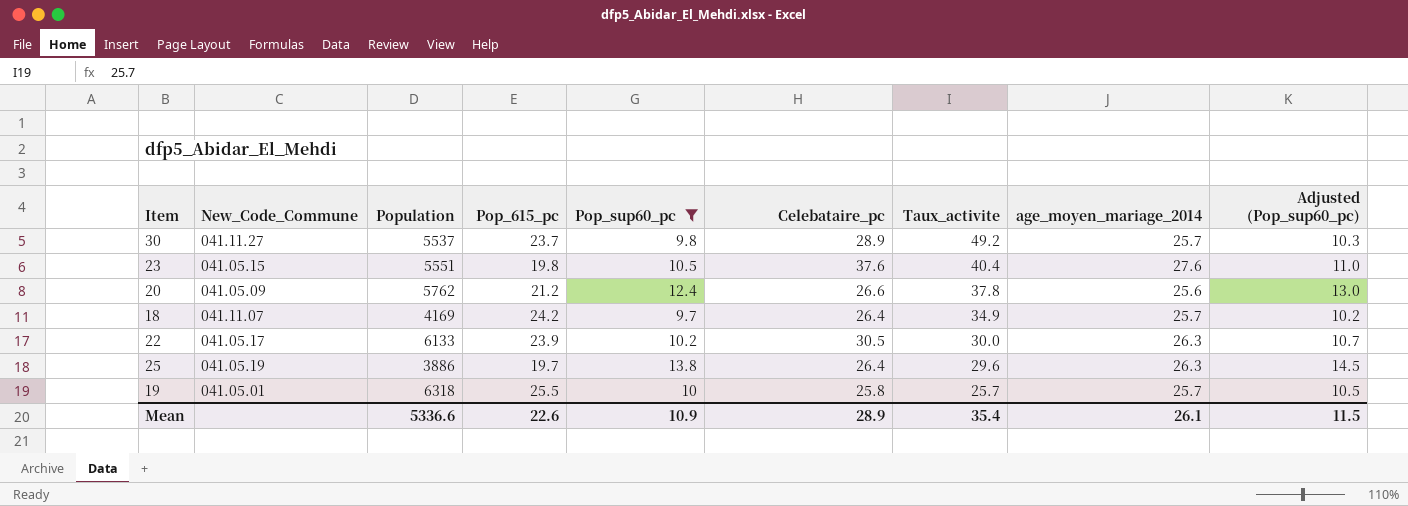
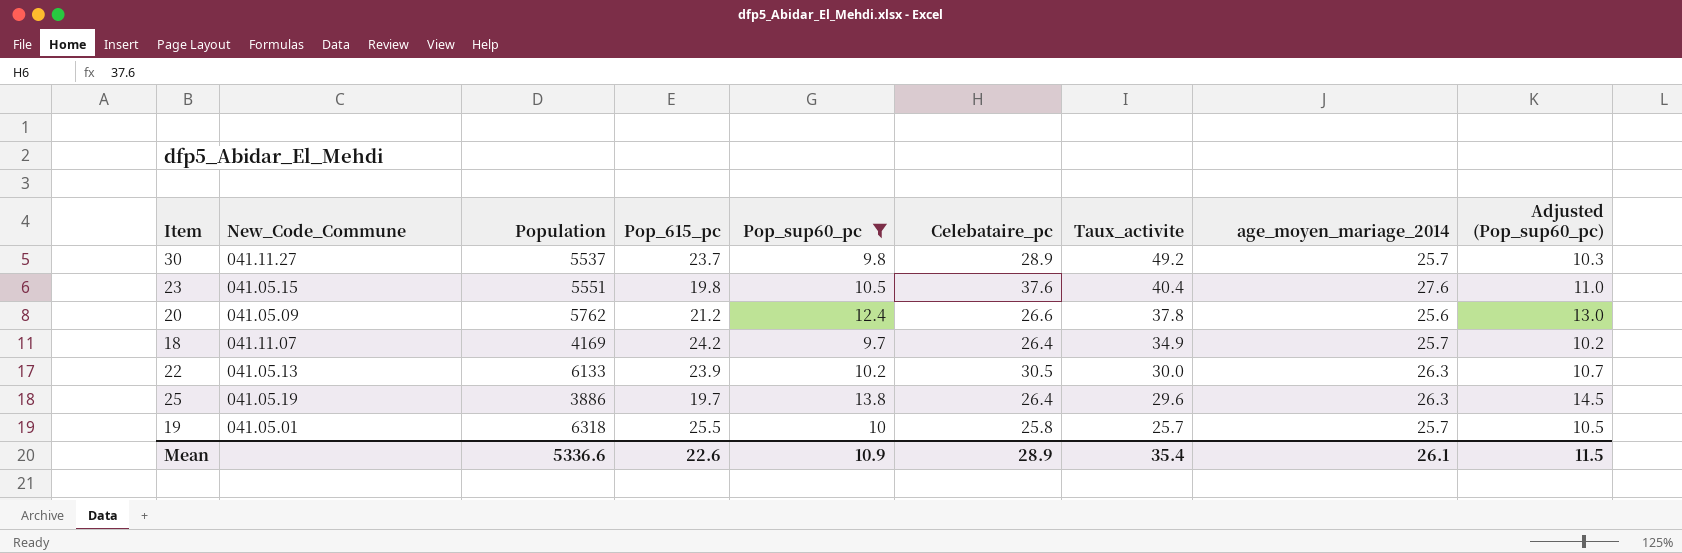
22 | New_Code_Commune: 041.05.17 -> 041.05.13

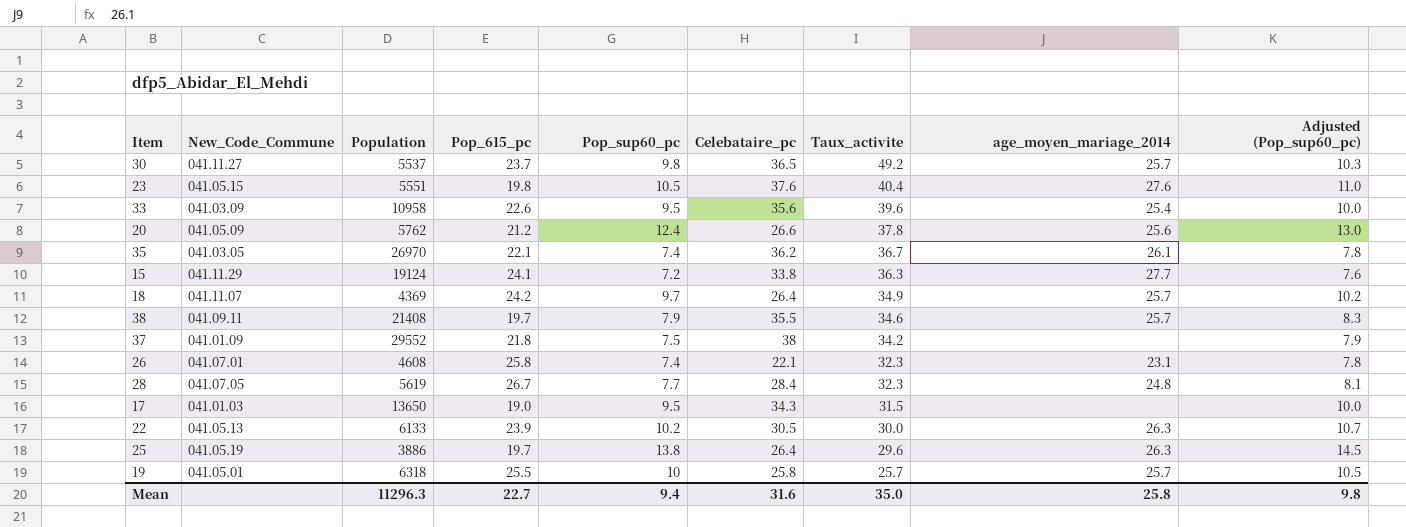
filter: Pop_sup60_pc >= 9.7 -> none
30 | Celebataire_pc: 28.9 -> 36.5
18 | Population: 4169 -> 4369
Mean | Population: 5336.6 -> 11296.3
Mean | Pop_615_pc: 22.6 -> 22.7
Mean | Pop_sup60_pc: 10.9 -> 9.4
Mean | Celebataire_pc: 28.9 -> 31.6
Mean | Taux_activite: 35.4 -> 35.0
Mean | age_moyen_mariage_2014: 26.1 -> 25.8
Mean | Adjusted (Pop_sup60_pc): 11.5 -> 9.8

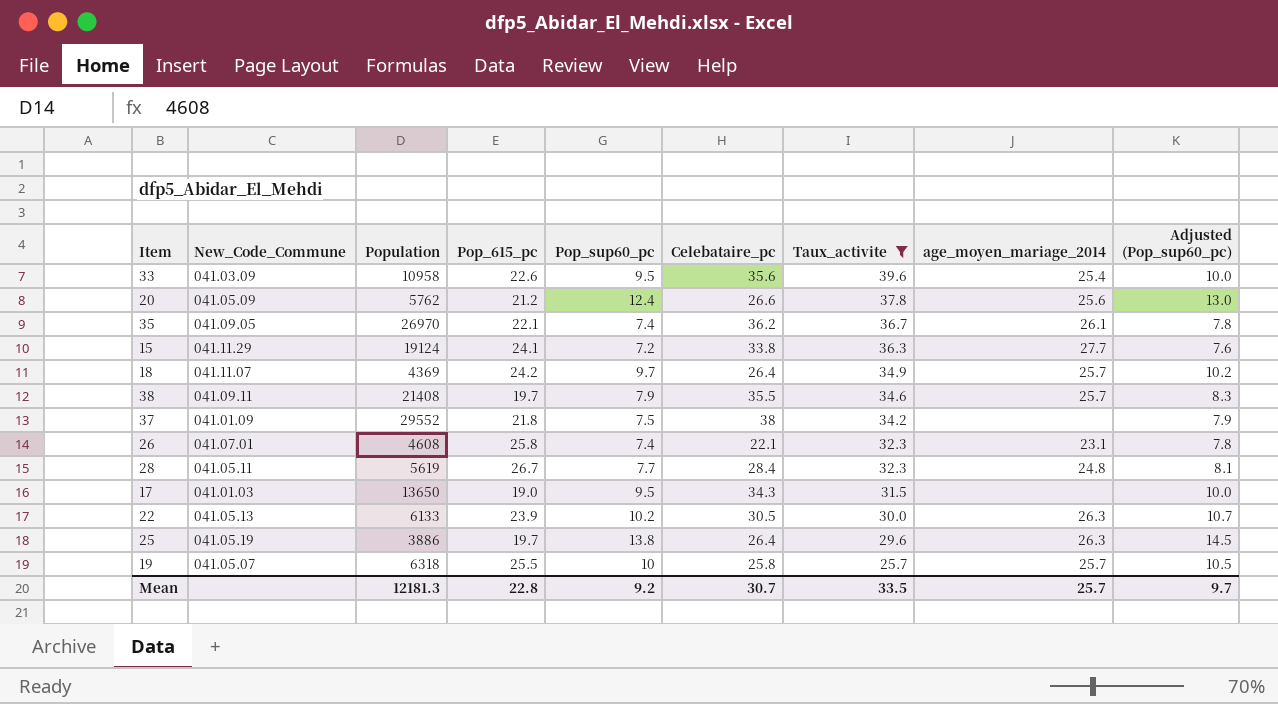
filter: none -> Taux_activite <= 39.6
35 | New_Code_Commune: 041.03.05 -> 041.09.05
28 | New_Code_Commune: 041.07.05 -> 041.05.11
19 | New_Code_Commune: 041.05.01 -> 041.05.07
Mean | Population: 11296.3 -> 12181.3
Mean | Pop_615_pc: 22.7 -> 22.8
Mean | Pop_sup60_pc: 9.4 -> 9.2
Mean | Celebataire_pc: 31.6 -> 30.7
Mean | Taux_activite: 35.0 -> 33.5
Mean | age_moyen_mariage_2014: 25.8 -> 25.7
Mean | Adjusted (Pop_sup60_pc): 9.8 -> 9.7

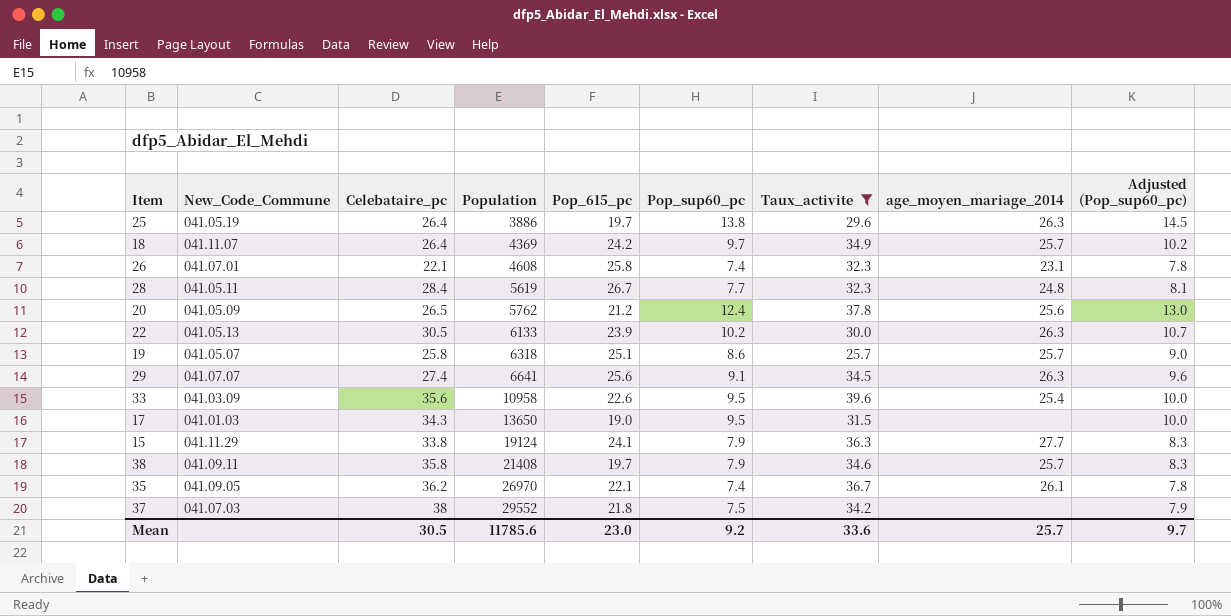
row order: Taux_activite descending -> Population ascending
column Celebataire_pc | position: 6 -> 3
20 | Celebataire_pc: 26.6 -> 26.5
19 | Pop_615_pc: 25.5 -> 25.1
19 | Pop_sup60_pc: 10 -> 8.6
19 | Adjusted (Pop_sup60_pc): 10.5 -> 9.0
row 29: none -> 041.07.07 | 27.4 | 6641 | 25.6 | 9.1 | 34.5 | 26.3 | 9.6
15 | Pop_sup60_pc: 7.2 -> 7.9
15 | Adjusted (Pop_sup60_pc): 7.6 -> 8.3
38 | Celebataire_pc: 35.5 -> 35.8
37 | New_Code_Commune: 041.01.09 -> 041.07.03
Mean | Celebataire_pc: 30.7 -> 30.5
Mean | Population: 12181.3 -> 11785.6
Mean | Pop_615_pc: 22.8 -> 23.0
Mean | Taux_activite: 33.5 -> 33.6

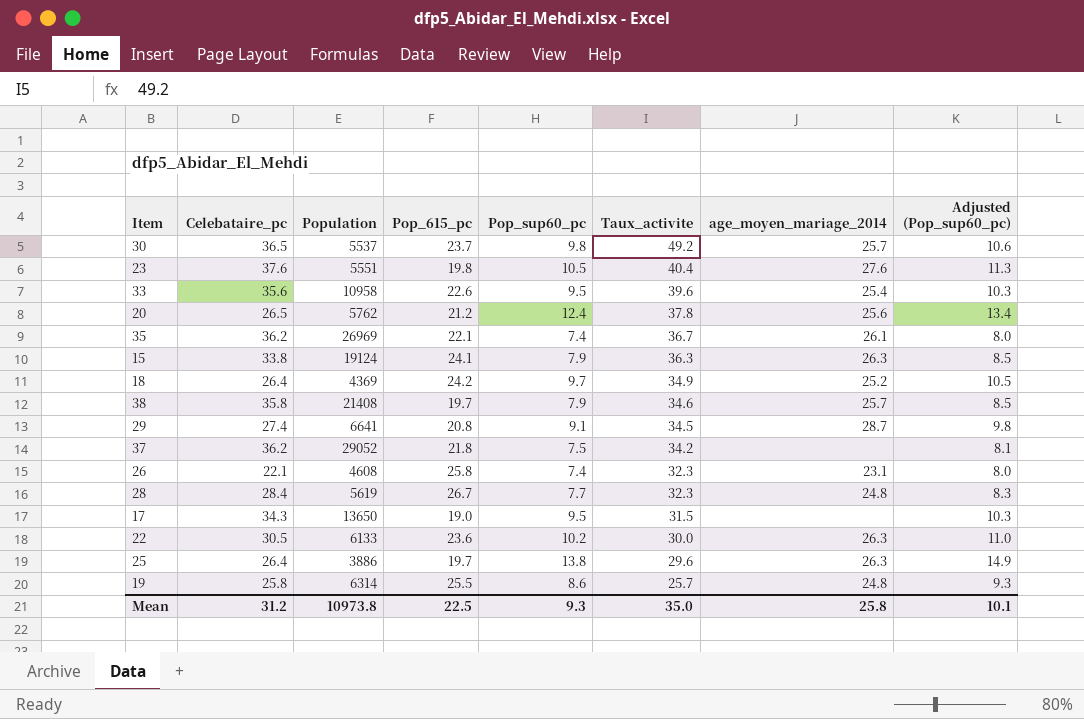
filter: Taux_activite <= 39.6 -> none
row order: Population ascending -> Taux_activite descending
column New_Code_Commune | position: 2 -> none
column Adjusted (Pop_sup60_pc) | formula: [Pop_sup60_pc] * 1.05 -> [Pop_sup60_pc] * 1.08
35 | Population: 26970 -> 26969
15 | age_moyen_mariage_2014: 27.7 -> 26.3
18 | age_moyen_mariage_2014: 25.7 -> 25.2
29 | Pop_615_pc: 25.6 -> 20.8
29 | age_moyen_mariage_2014: 26.3 -> 28.7
37 | Celebataire_pc: 38 -> 36.2
37 | Population: 29552 -> 29052
22 | Pop_615_pc: 23.9 -> 23.6
19 | Population: 6318 -> 6314
19 | Pop_615_pc: 25.1 -> 25.5
19 | age_moyen_mariage_2014: 25.7 -> 24.8
Mean | Celebataire_pc: 30.5 -> 31.2
Mean | Population: 11785.6 -> 10973.8
Mean | Pop_615_pc: 23.0 -> 22.5
Mean | Pop_sup60_pc: 9.2 -> 9.3
Mean | Taux_activite: 33.6 -> 35.0
Mean | age_moyen_mariage_2014: 25.7 -> 25.8
Mean | Adjusted (Pop_sup60_pc): 9.7 -> 10.1

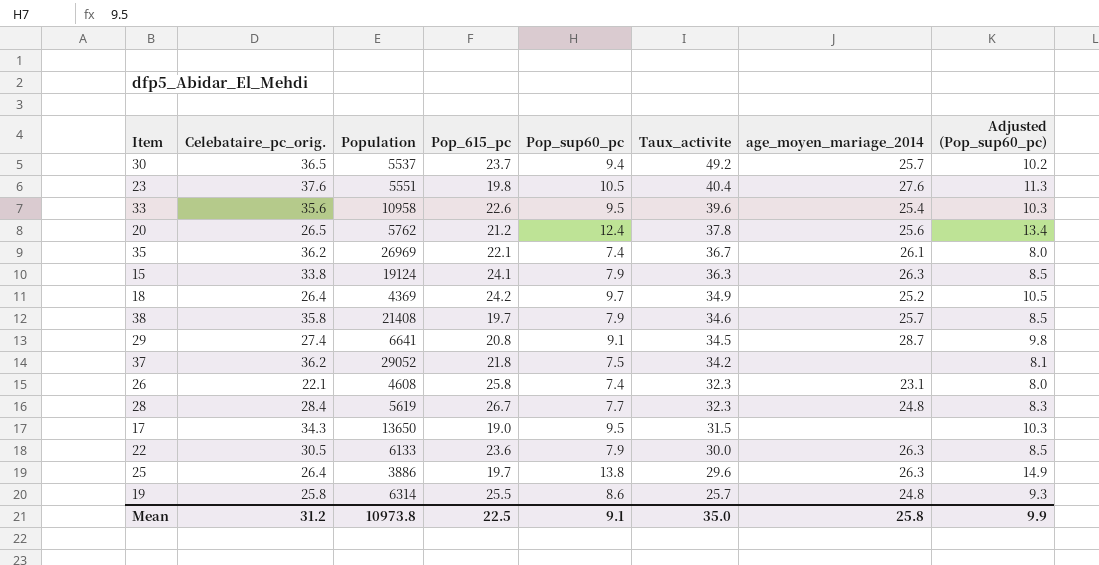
column name: Celebataire_pc -> Celebataire_pc_orig.
30 | Pop_sup60_pc: 9.8 -> 9.4
30 | Adjusted (Pop_sup60_pc): 10.6 -> 10.2
22 | Pop_sup60_pc: 10.2 -> 7.9
22 | Adjusted (Pop_sup60_pc): 11.0 -> 8.5
Mean | Pop_sup60_pc: 9.3 -> 9.1
Mean | Adjusted (Pop_sup60_pc): 10.1 -> 9.9

